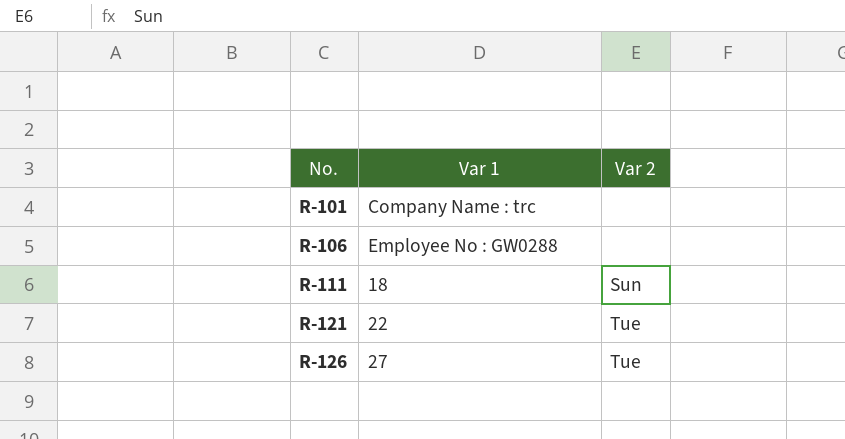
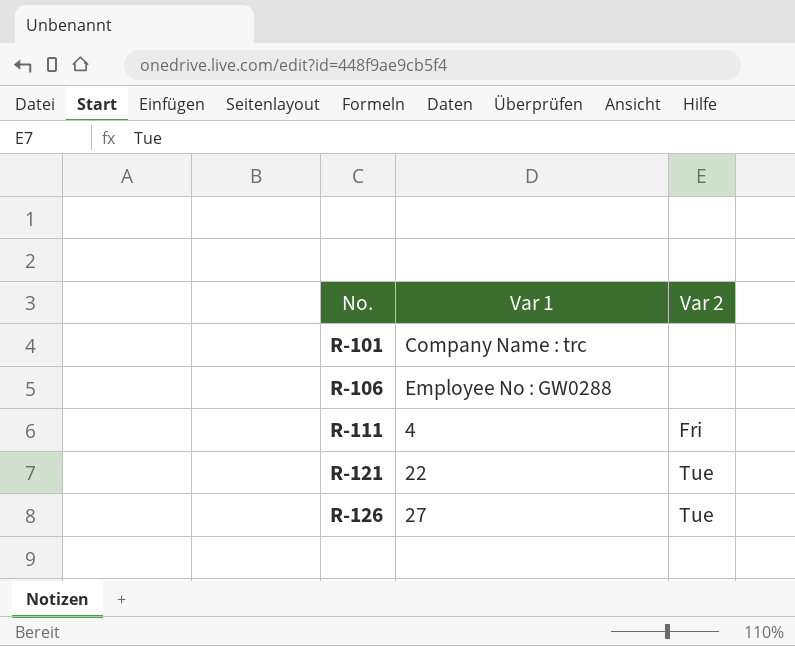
R-111 | Var 1: 18 -> 4
R-111 | Var 2: Sun -> Fri

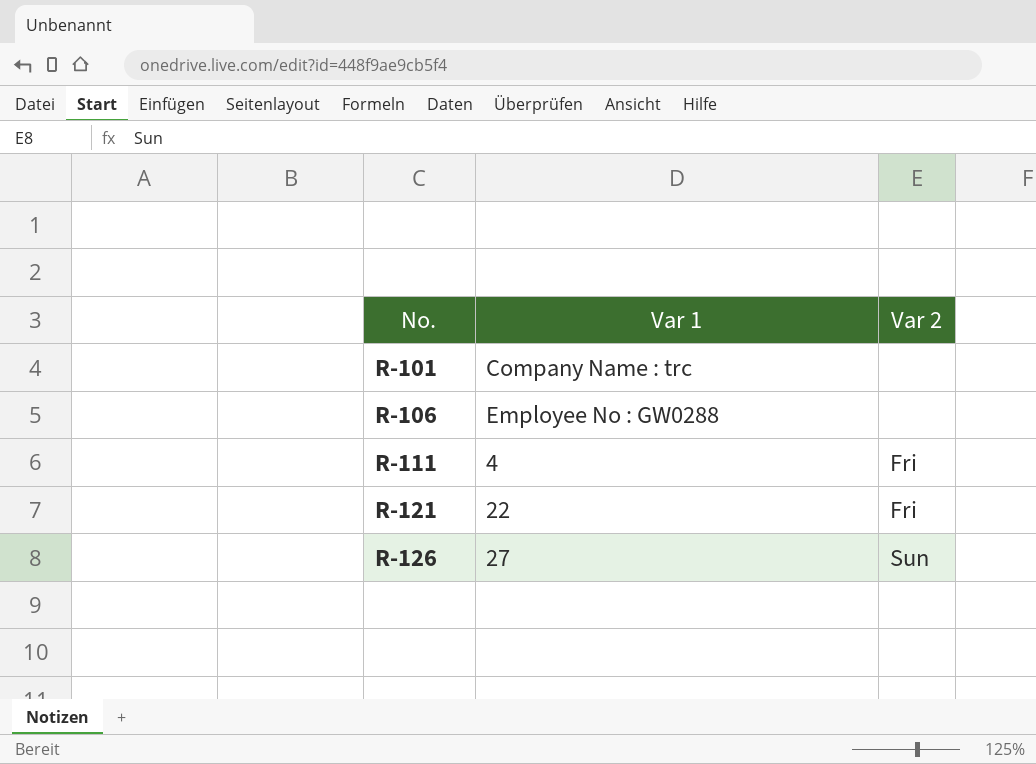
R-121 | Var 2: Tue -> Fri
R-126 | Var 2: Tue -> Sun

